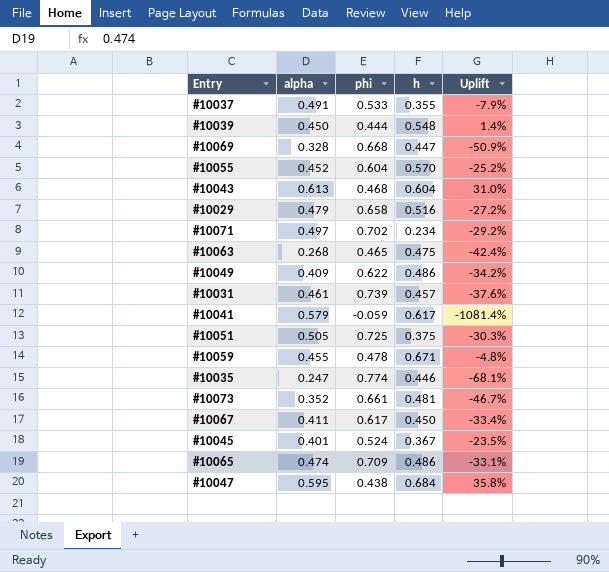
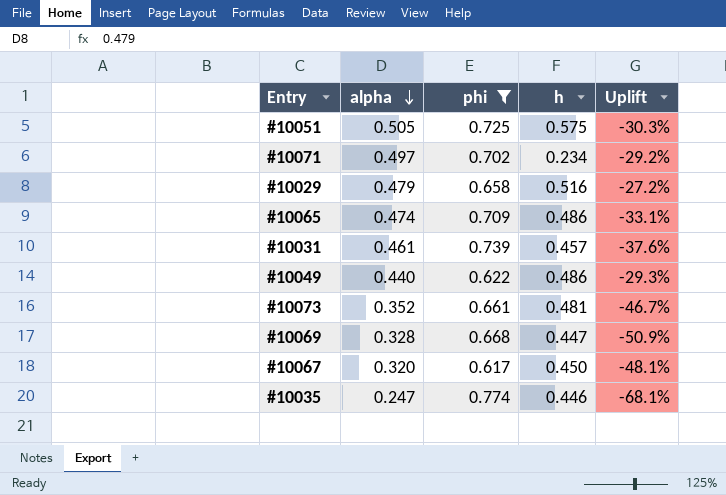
filter: none -> phi >= 0.617
row order: none -> alpha descending
#10051 | h: 0.375 -> 0.575
#10049 | alpha: 0.409 -> 0.440
#10049 | Uplift: -34.2% -> -29.3%
#10067 | alpha: 0.411 -> 0.320
#10067 | Uplift: -33.4% -> -48.1%

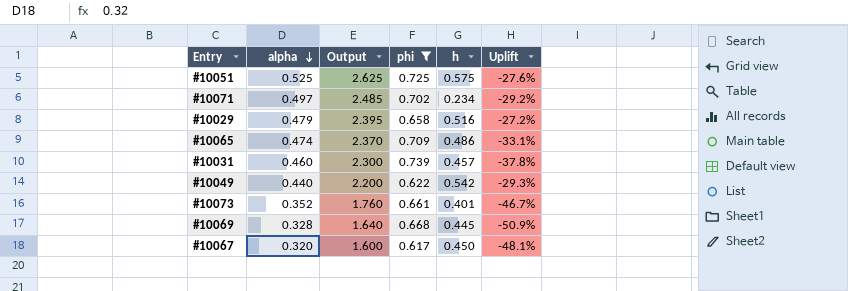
column Output | formula: none -> [alpha] * 5
row #10035: 0.247 | 0.774 | 0.446 | -68.1% -> none
#10051 | alpha: 0.505 -> 0.525
#10051 | Uplift: -30.3% -> -27.6%
#10031 | alpha: 0.461 -> 0.460
#10031 | Uplift: -37.6% -> -37.8%
#10049 | h: 0.486 -> 0.542
#10073 | h: 0.481 -> 0.401
#10069 | h: 0.447 -> 0.445

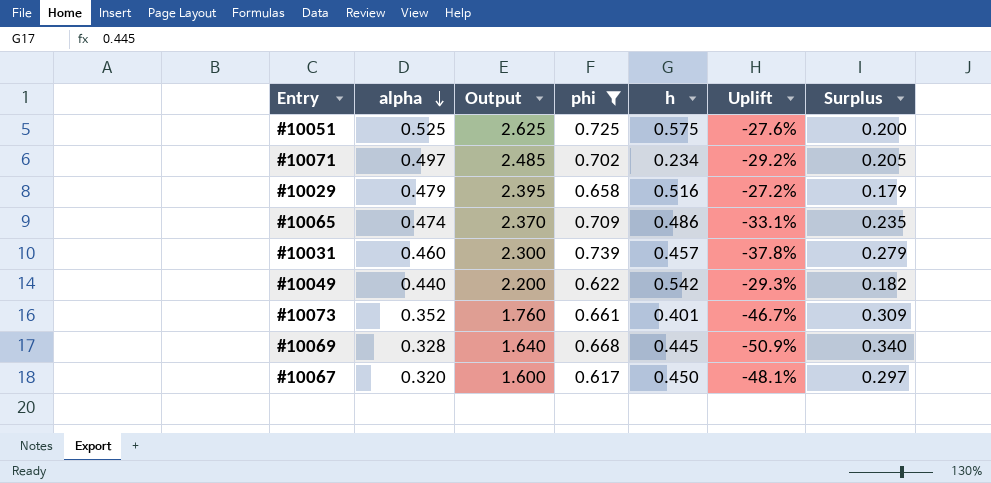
column Surplus | formula: none -> [phi] - [alpha]

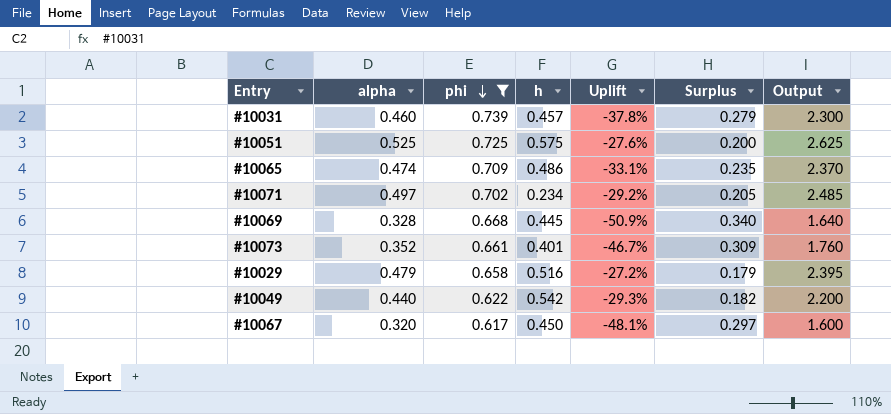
row order: alpha descending -> phi descending
column Output | position: 3 -> 7

